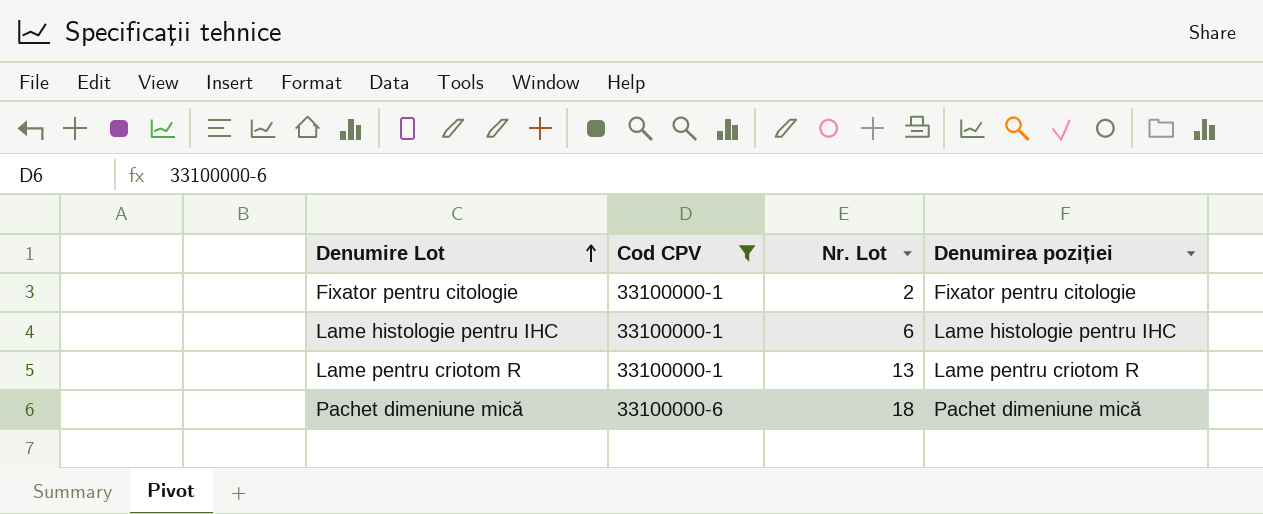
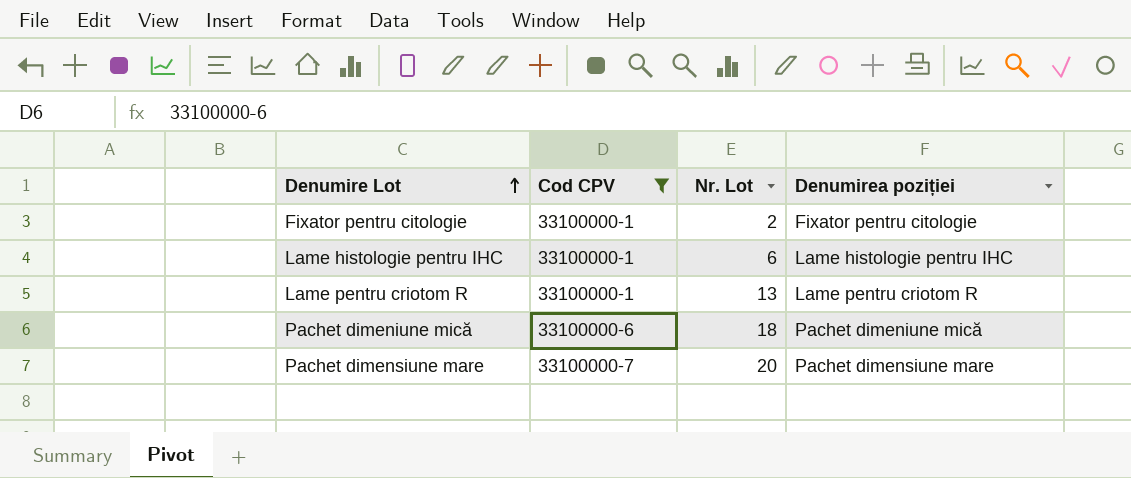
row Pachet dimensiune mare: none -> 33100000-7 | 20 | Pachet dimensiune mare

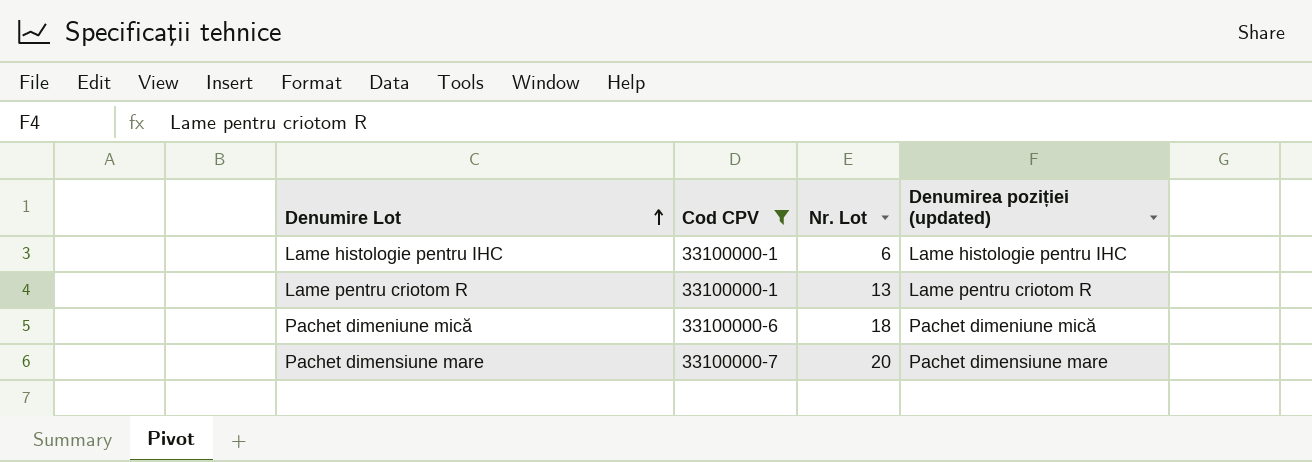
column name: Denumirea poziției -> Denumirea poziției (updated)
row Fixator pentru citologie: 33100000-1 | 2 | Fixator pentru citologie -> none

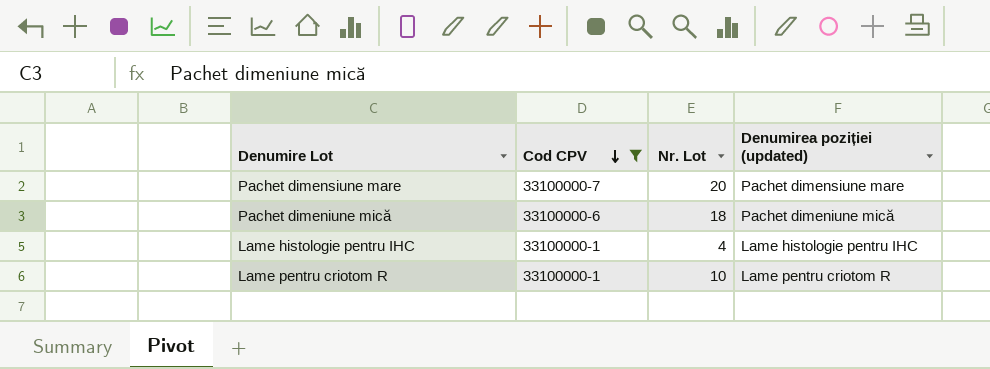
row order: Denumire Lot ascending -> Cod CPV descending
Lame histologie pentru IHC | Nr. Lot: 6 -> 4
Lame pentru criotom R | Nr. Lot: 13 -> 10

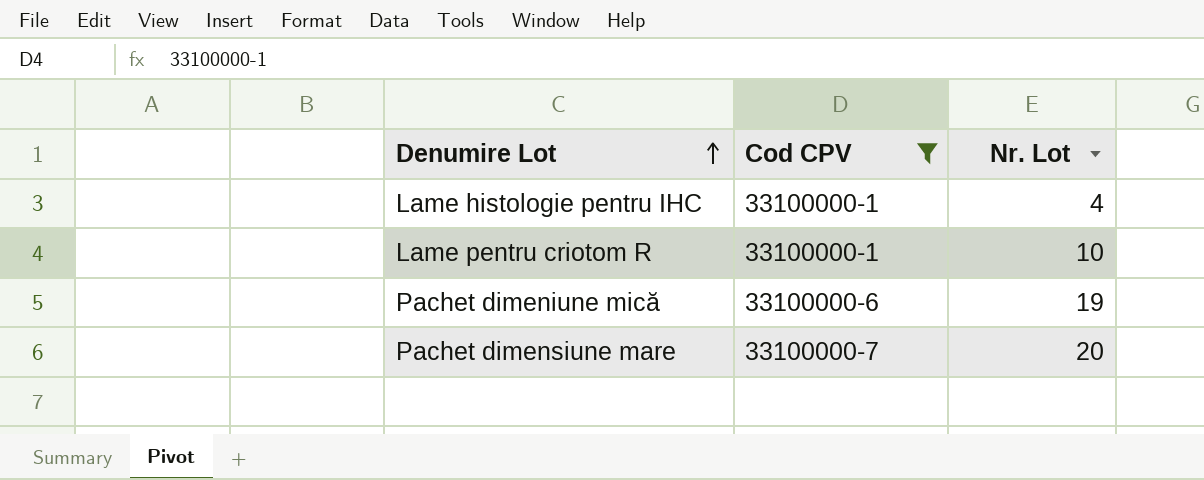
row order: Cod CPV descending -> Denumire Lot ascending
column Denumirea poziției (updated) | position: 4 -> none
Pachet dimeniune mică | Nr. Lot: 18 -> 19

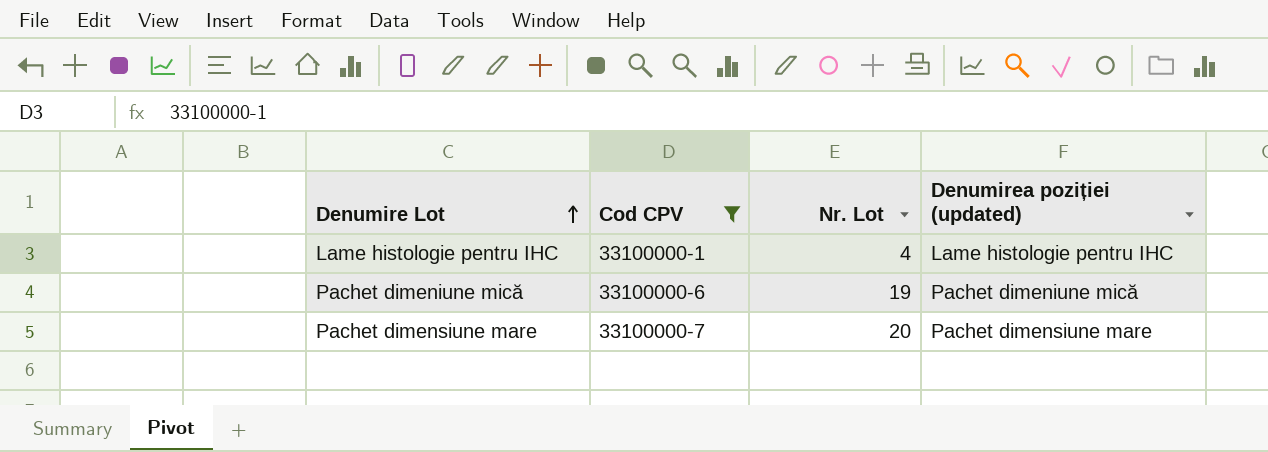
column Denumirea poziției (updated) | position: none -> 4
row Lame pentru criotom R: 33100000-1 | 10 -> none

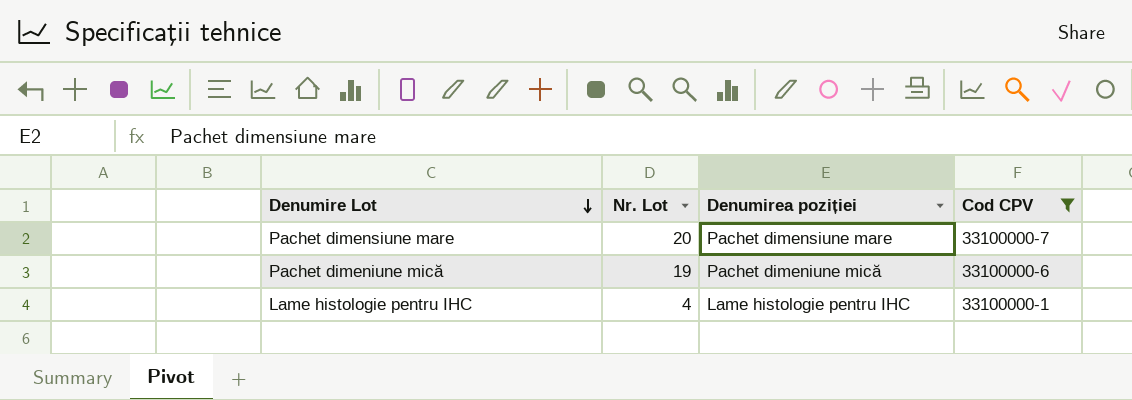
row order: Denumire Lot ascending -> Denumire Lot descending
column name: Denumirea poziției (updated) -> Denumirea poziției
column Cod CPV | position: 2 -> 4

